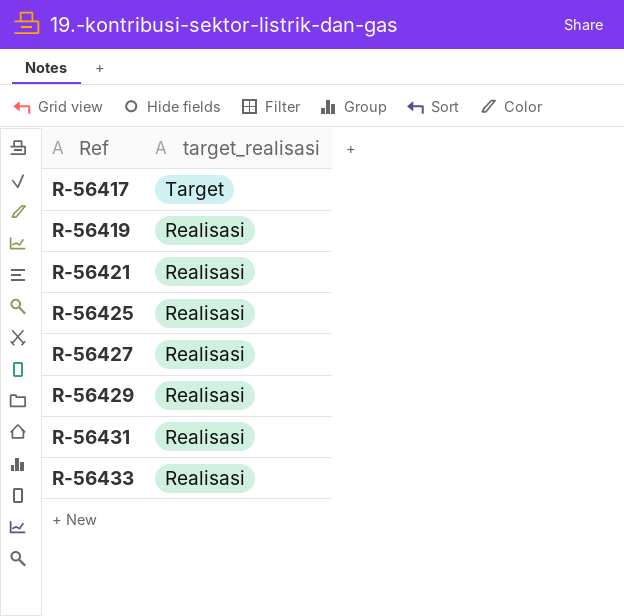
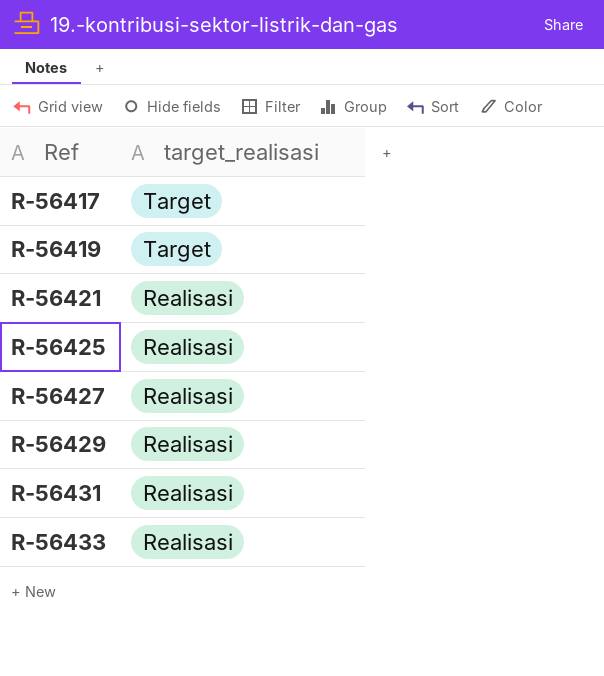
R-56419 | target_realisasi: Realisasi -> Target

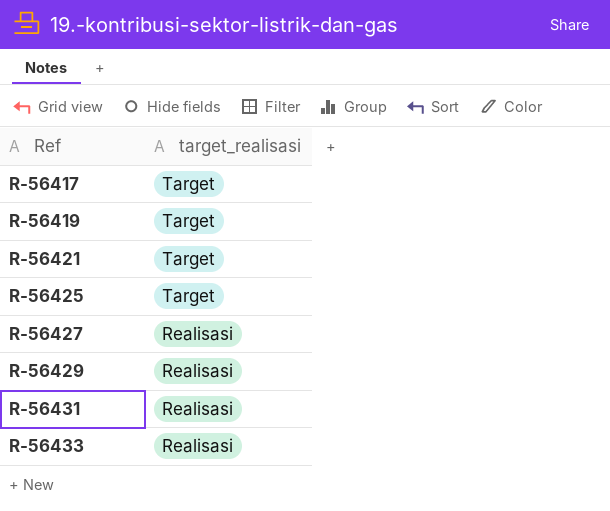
R-56421 | target_realisasi: Realisasi -> Target
R-56425 | target_realisasi: Realisasi -> Target

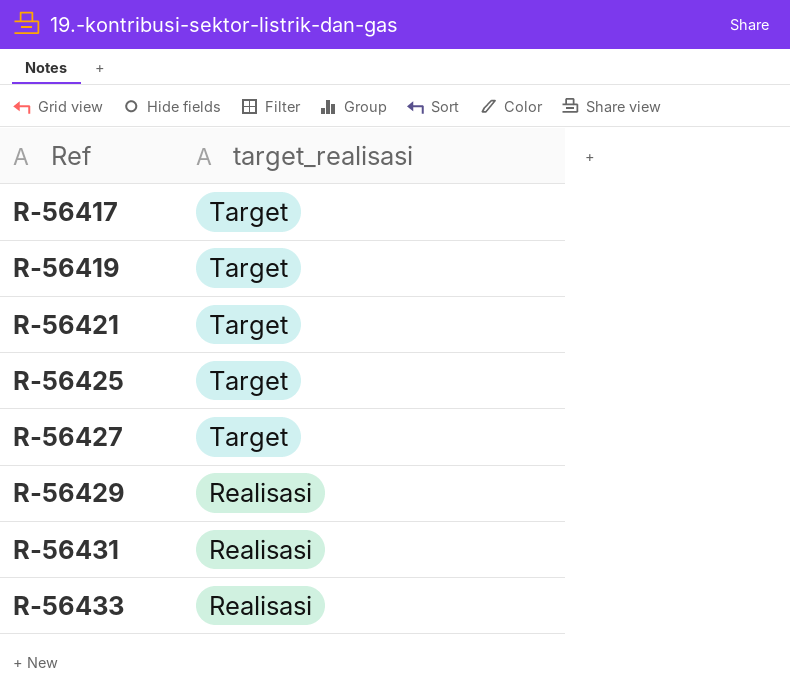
R-56427 | target_realisasi: Realisasi -> Target

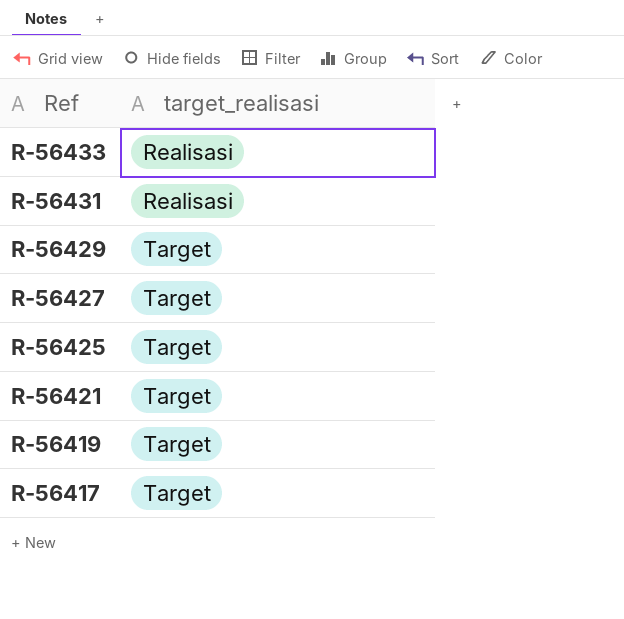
row order: Ref ascending -> Ref descending
R-56429 | target_realisasi: Realisasi -> Target

